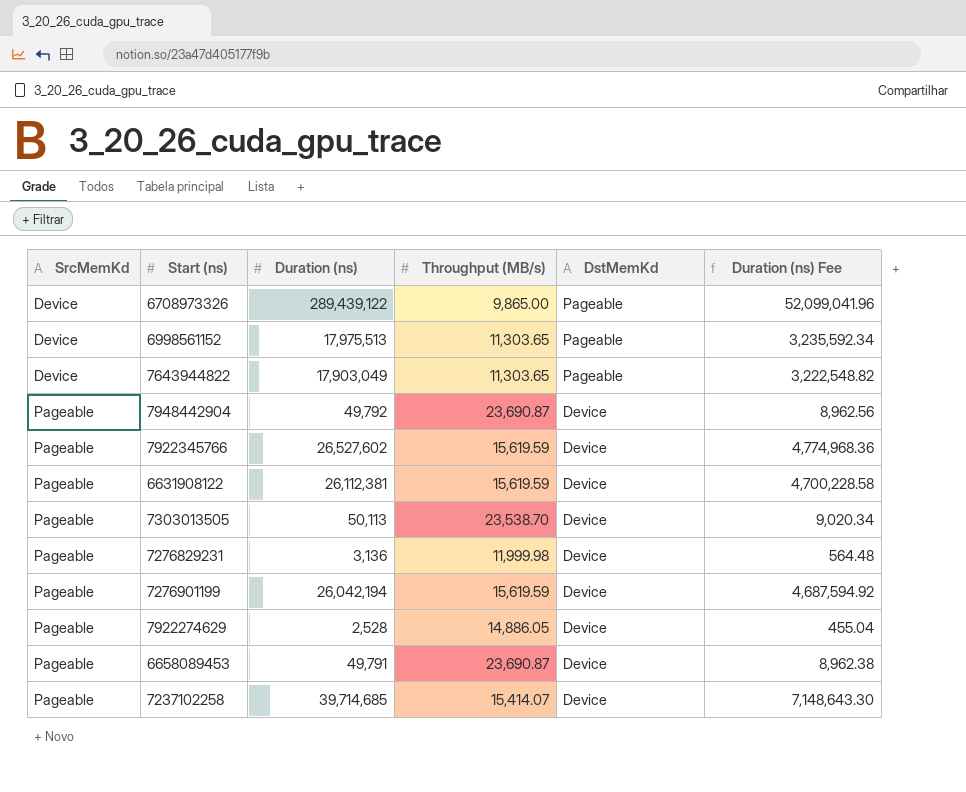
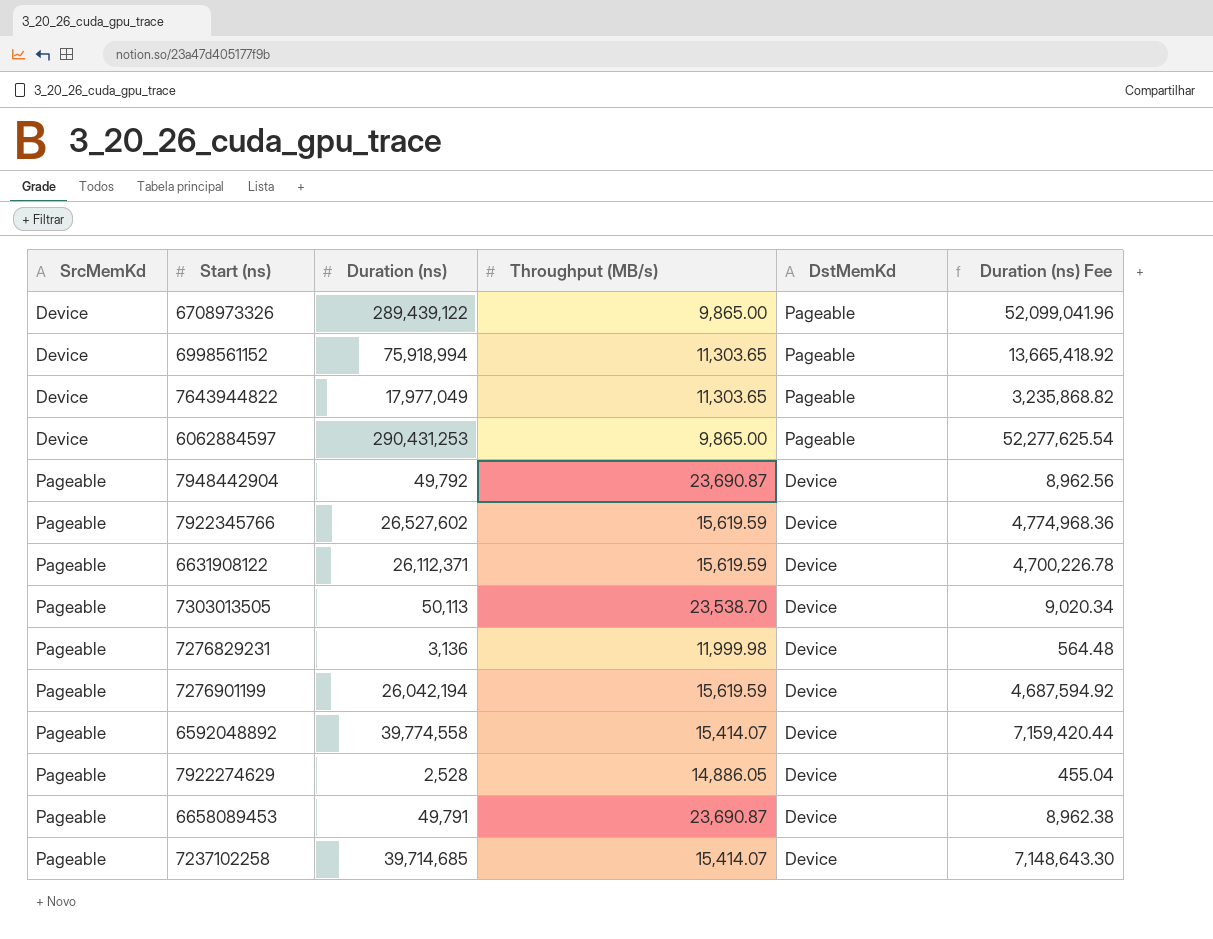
6998561152 | Duration (ns): 17,975,513 -> 75,918,994
6998561152 | Duration (ns) Fee: 3,235,592.34 -> 13,665,418.92
7643944822 | Duration (ns): 17,903,049 -> 17,977,049
7643944822 | Duration (ns) Fee: 3,222,548.82 -> 3,235,868.82
row 6062884597: none -> Device | 290,431,253 | 9,865.00 | Pageable | 52,277,625.54
6631908122 | Duration (ns): 26,112,381 -> 26,112,371
6631908122 | Duration (ns) Fee: 4,700,228.58 -> 4,700,226.78
row 6592048892: none -> Pageable | 39,774,558 | 15,414.07 | Device | 7,159,420.44

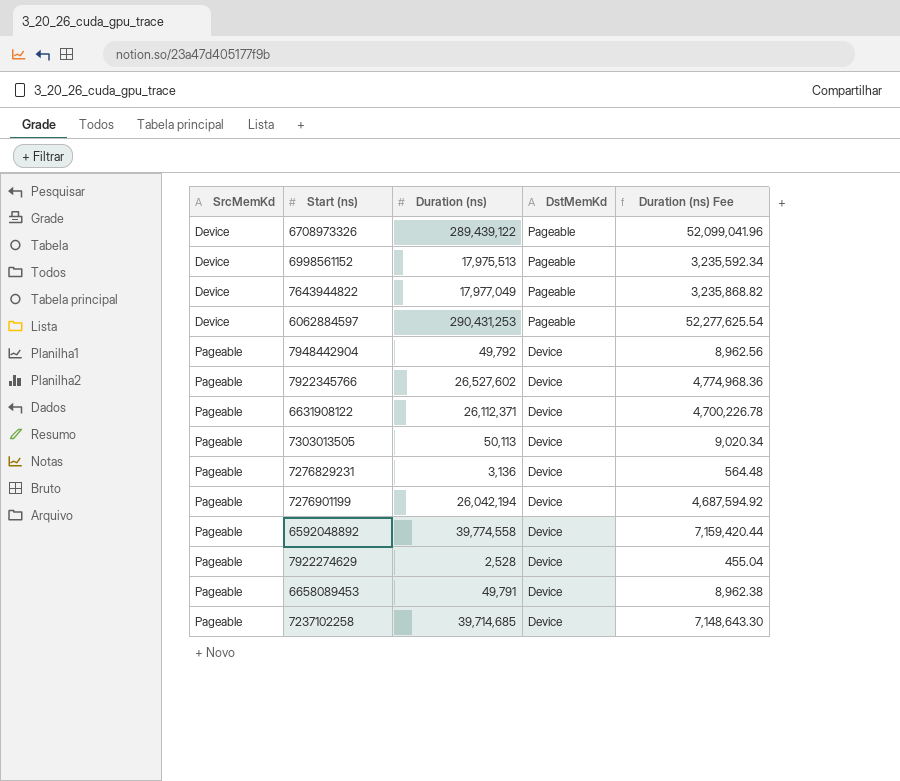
column Throughput (MB/s) | position: 4 -> none
6998561152 | Duration (ns): 75,918,994 -> 17,975,513
6998561152 | Duration (ns) Fee: 13,665,418.92 -> 3,235,592.34

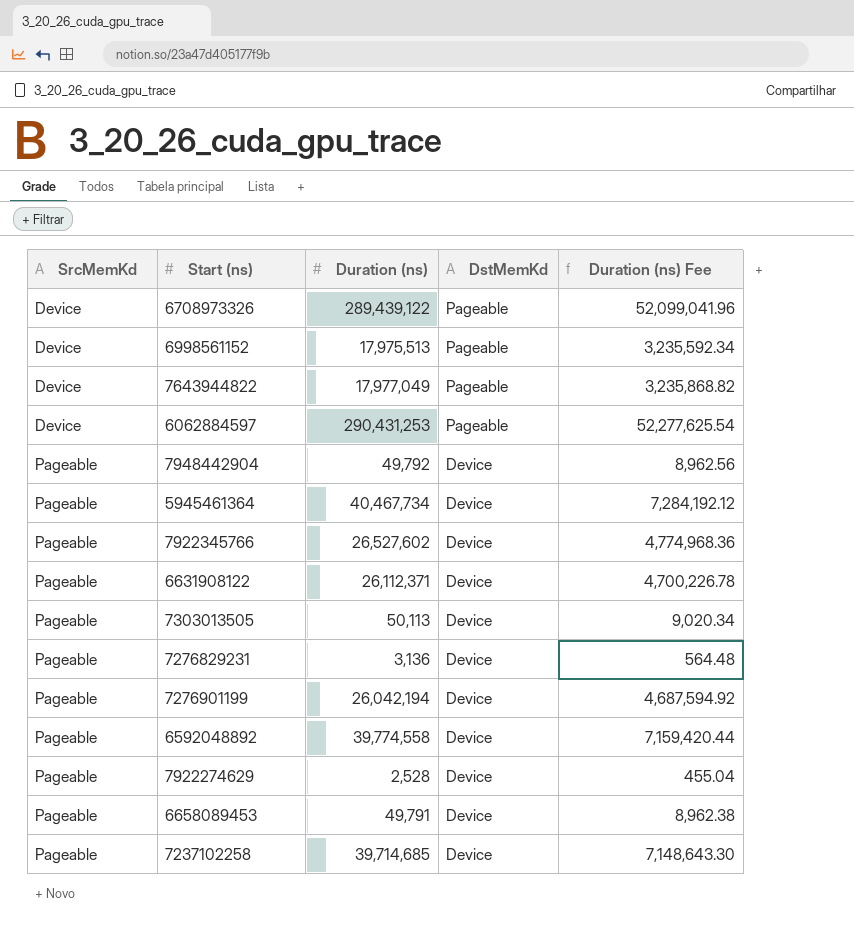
row 5945461364: none -> Pageable | 40,467,734 | Device | 7,284,192.12

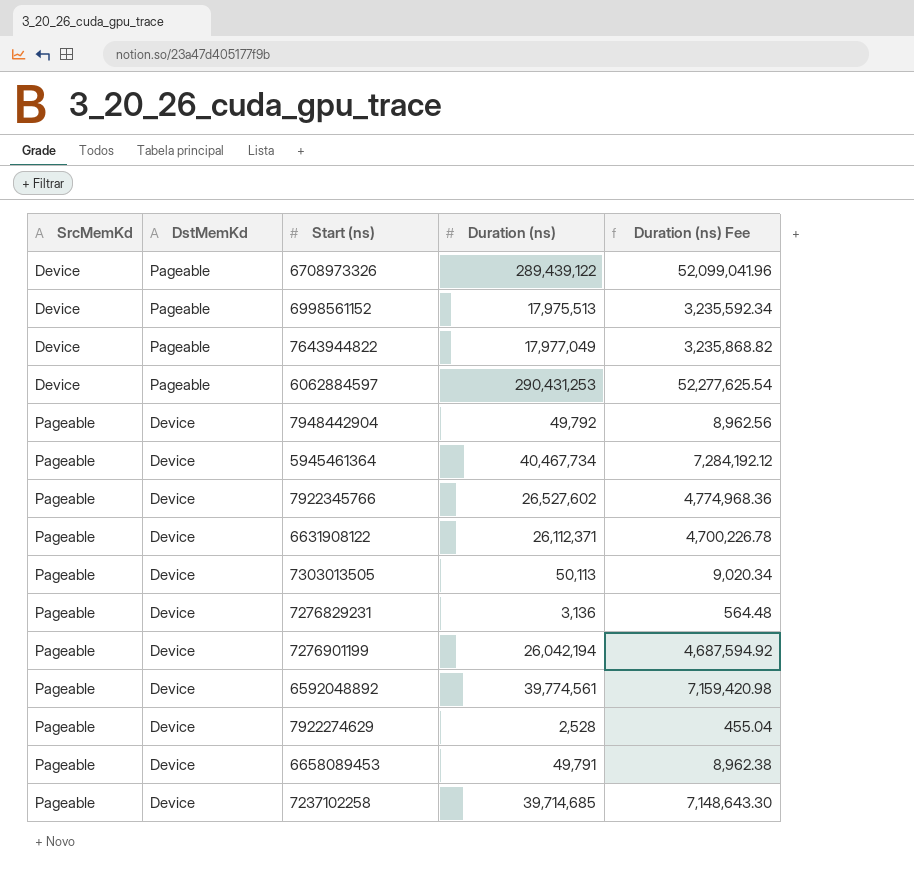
column DstMemKd | position: 4 -> 2
6592048892 | Duration (ns): 39,774,558 -> 39,774,561
6592048892 | Duration (ns) Fee: 7,159,420.44 -> 7,159,420.98

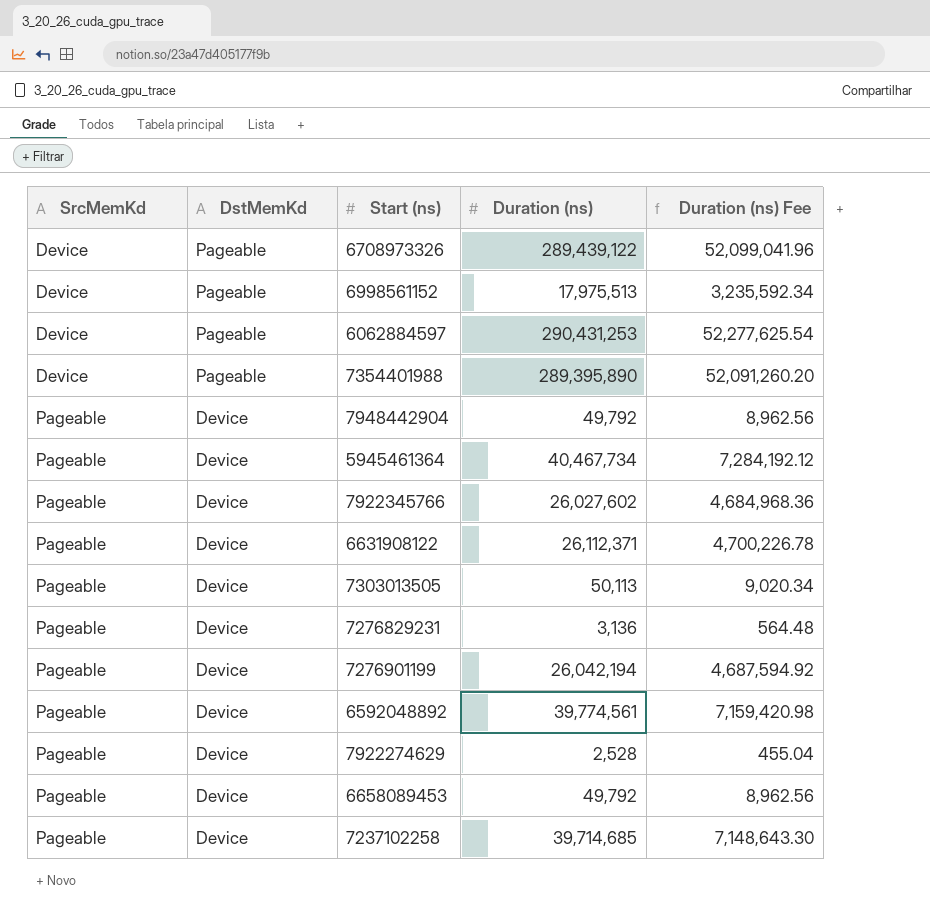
row 7643944822: Device | Pageable | 17,977,049 | 3,235,868.82 -> none
row 7354401988: none -> Device | Pageable | 289,395,890 | 52,091,260.20
7922345766 | Duration (ns): 26,527,602 -> 26,027,602
7922345766 | Duration (ns) Fee: 4,774,968.36 -> 4,684,968.36
6658089453 | Duration (ns): 49,791 -> 49,792
6658089453 | Duration (ns) Fee: 8,962.38 -> 8,962.56

